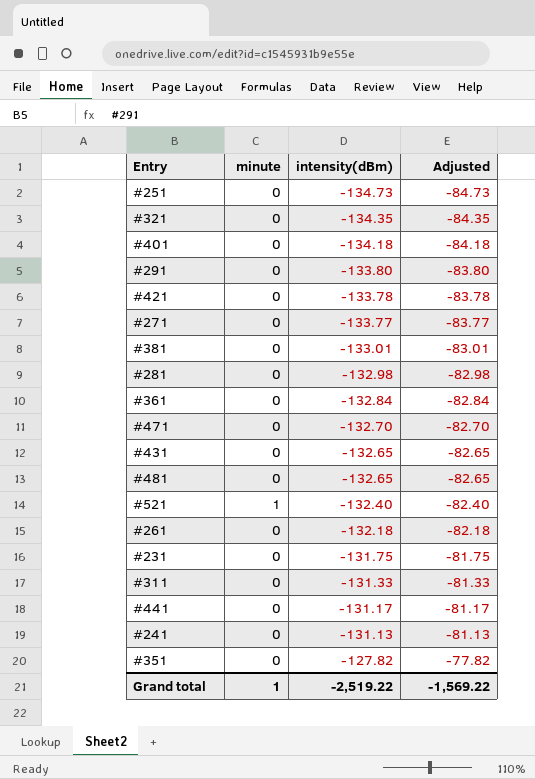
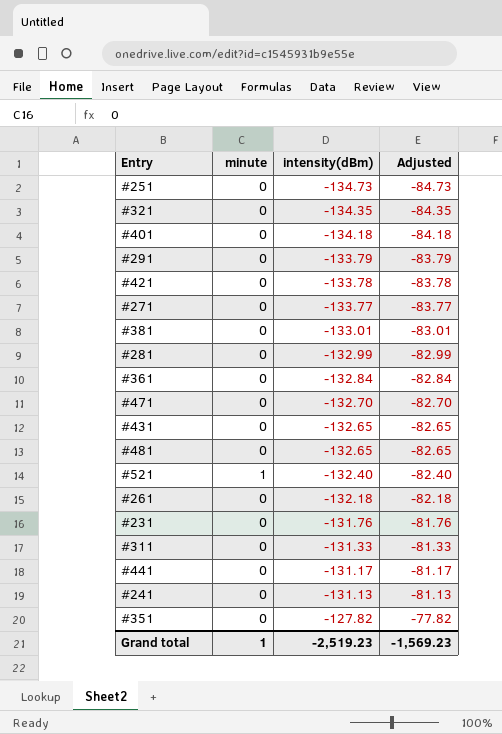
#291 | intensity(dBm): -133.80 -> -133.79
#291 | Adjusted: -83.80 -> -83.79
#281 | intensity(dBm): -132.98 -> -132.99
#281 | Adjusted: -82.98 -> -82.99
#231 | intensity(dBm): -131.75 -> -131.76
#231 | Adjusted: -81.75 -> -81.76
Grand total | intensity(dBm): -2,519.22 -> -2,519.23
Grand total | Adjusted: -1,569.22 -> -1,569.23

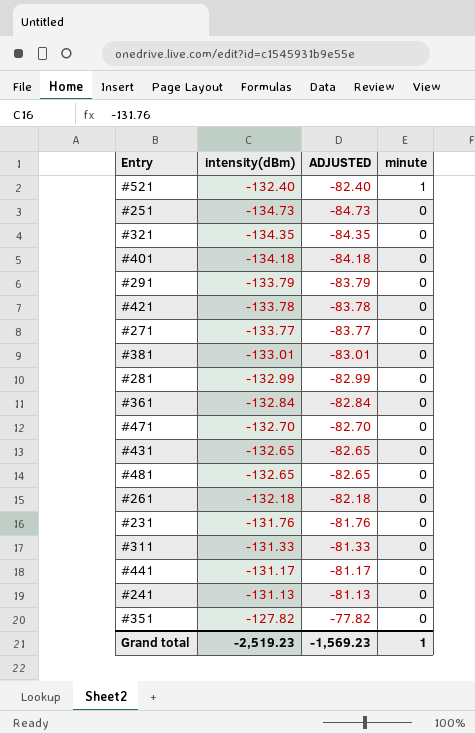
row order: intensity(dBm) ascending -> minute descending
column name: Adjusted -> ADJUSTED
column minute | position: 2 -> 4

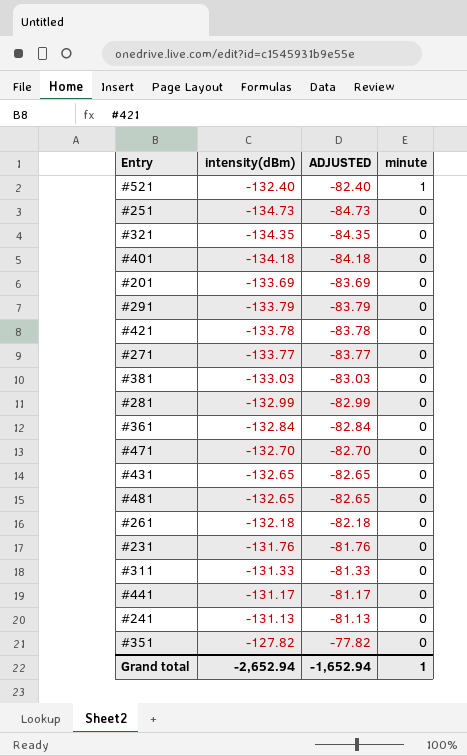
row #201: none -> -133.69 | -83.69 | 0
#381 | intensity(dBm): -133.01 -> -133.03
#381 | ADJUSTED: -83.01 -> -83.03
Grand total | intensity(dBm): -2,519.23 -> -2,652.94
Grand total | ADJUSTED: -1,569.23 -> -1,652.94

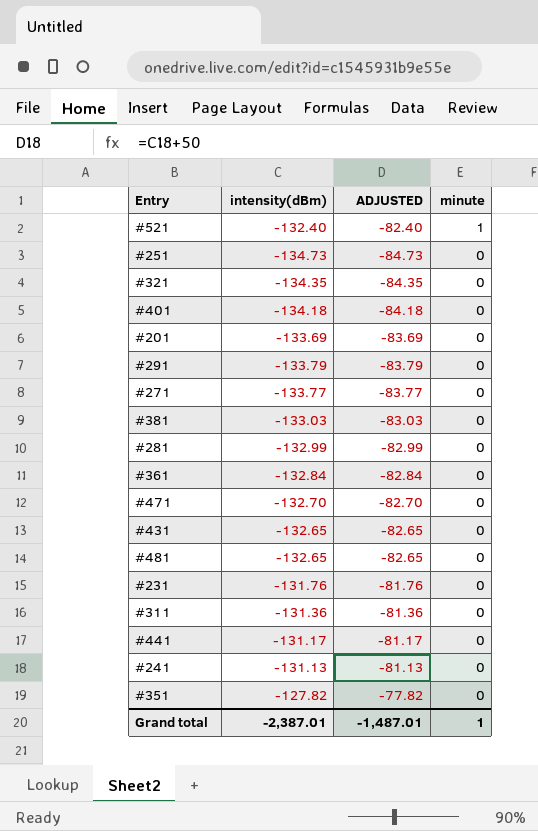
row #421: -133.78 | -83.78 | 0 -> none
row #261: -132.18 | -82.18 | 0 -> none
#311 | intensity(dBm): -131.33 -> -131.36
#311 | ADJUSTED: -81.33 -> -81.36
Grand total | intensity(dBm): -2,652.94 -> -2,387.01
Grand total | ADJUSTED: -1,652.94 -> -1,487.01

